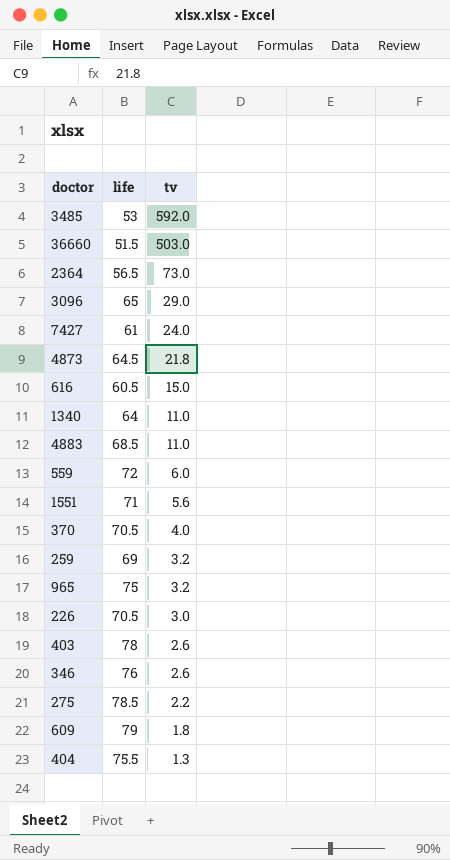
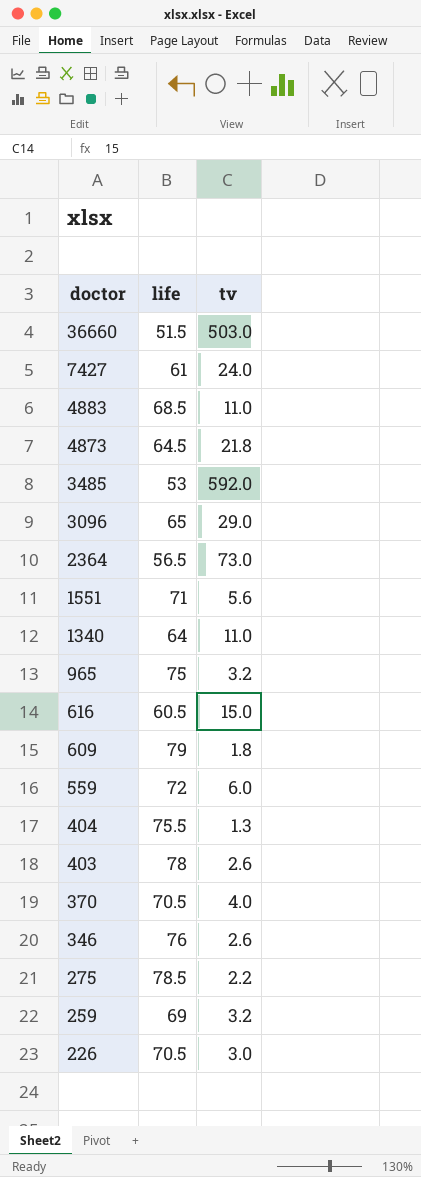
row order: tv descending -> doctor descending

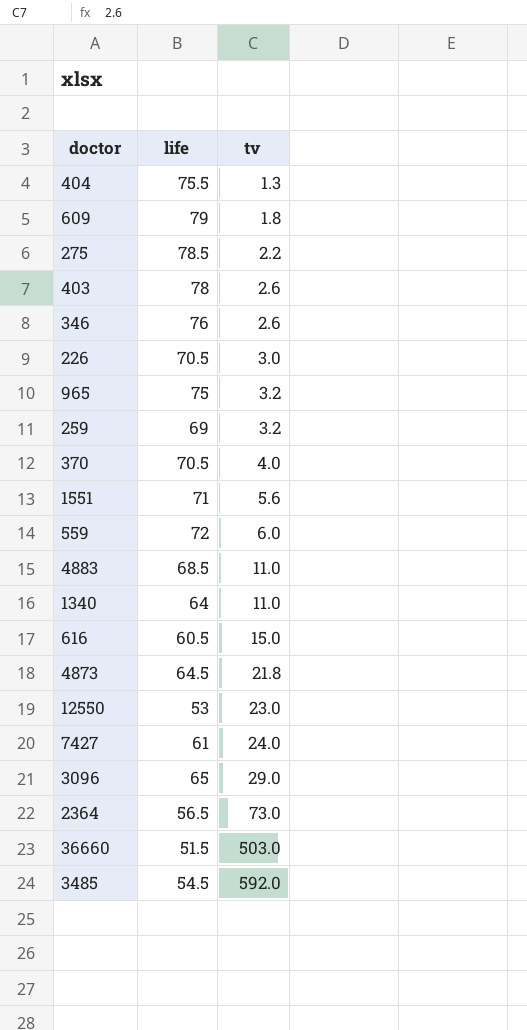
row order: doctor descending -> tv ascending
row 12550: none -> 53 | 23.0
3485 | life: 53 -> 54.5

